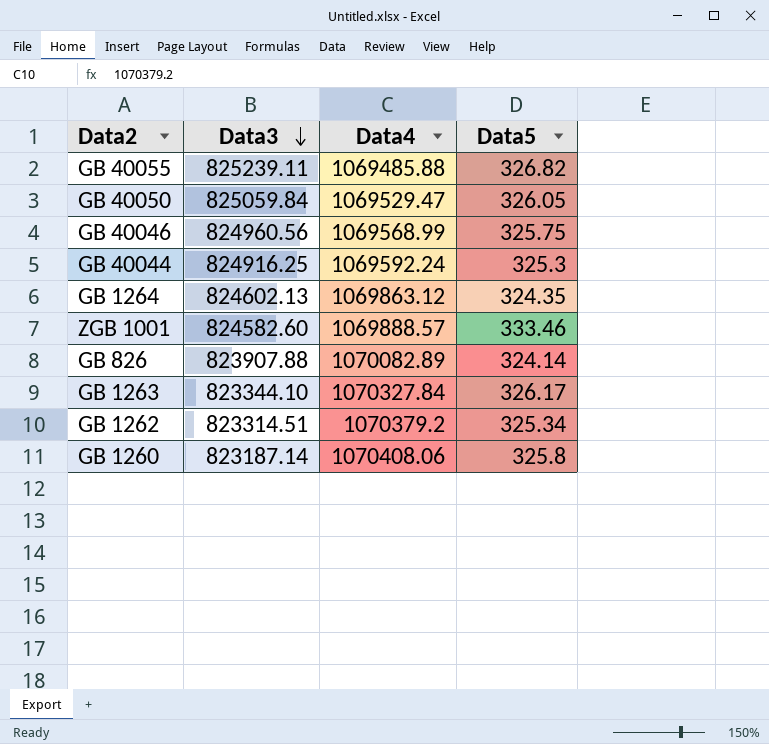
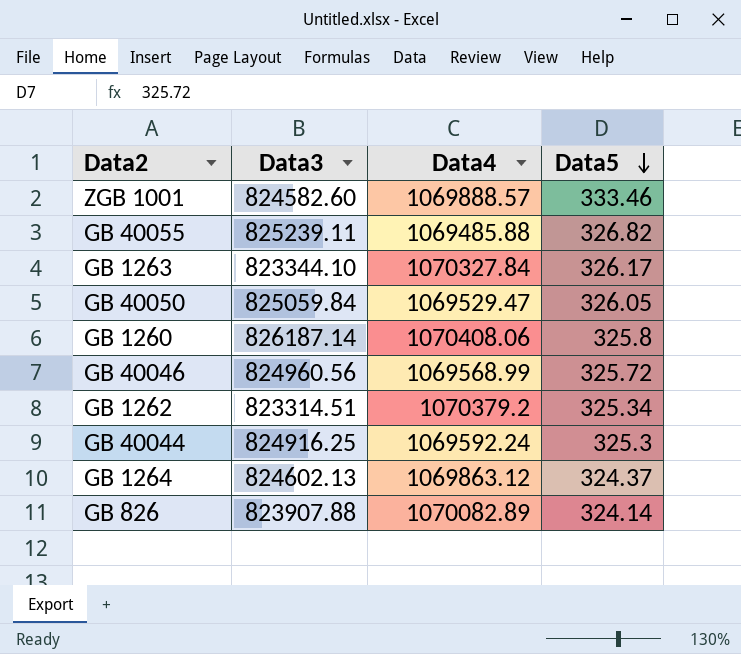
row order: Data3 descending -> Data5 descending
GB 1260 | Data3: 823187.14 -> 826187.14
GB 40046 | Data5: 325.75 -> 325.72
GB 1264 | Data5: 324.35 -> 324.37

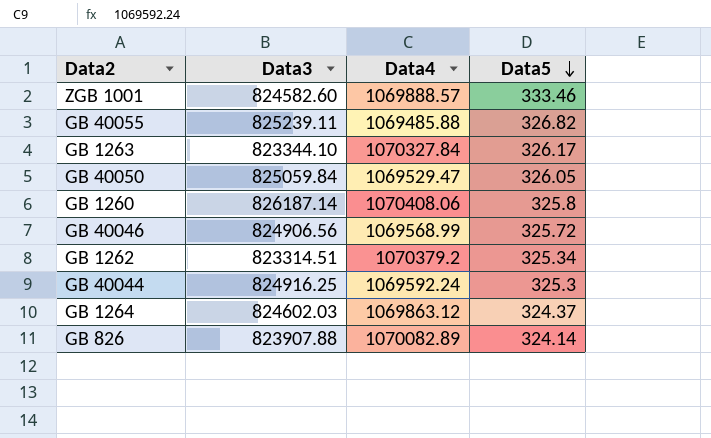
GB 40046 | Data3: 824960.56 -> 824906.56
GB 1264 | Data3: 824602.13 -> 824602.03

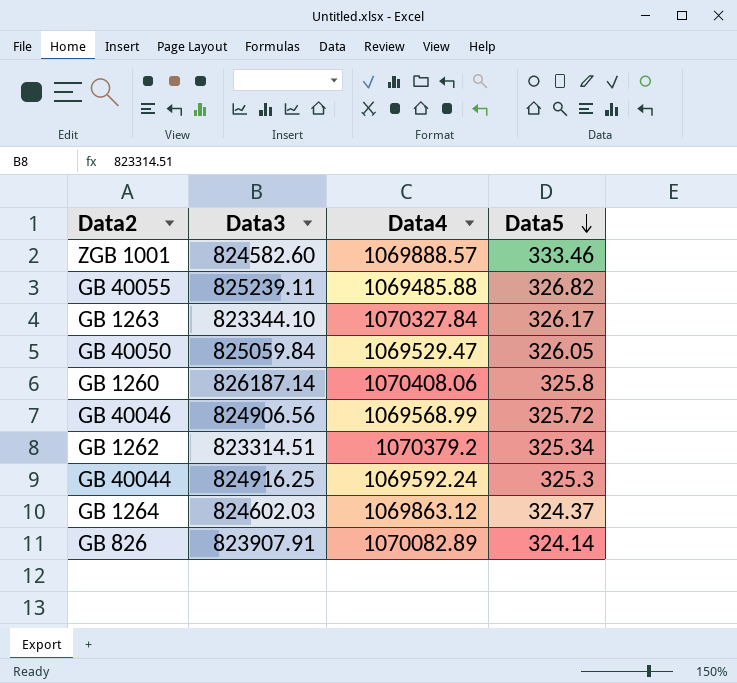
GB 826 | Data3: 823907.88 -> 823907.91

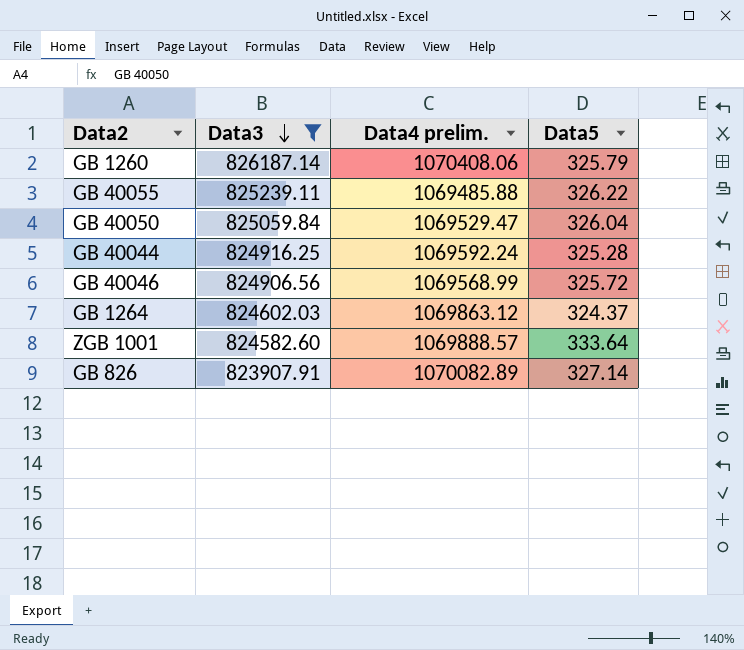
filter: none -> Data3 >= 823907.91
row order: Data5 descending -> Data3 descending
column name: Data4 -> Data4 prelim.
GB 1260 | Data5: 325.8 -> 325.79
GB 40055 | Data5: 326.82 -> 326.22
GB 40050 | Data5: 326.05 -> 326.04
GB 40044 | Data5: 325.3 -> 325.28
ZGB 1001 | Data5: 333.46 -> 333.64
GB 826 | Data5: 324.14 -> 327.14

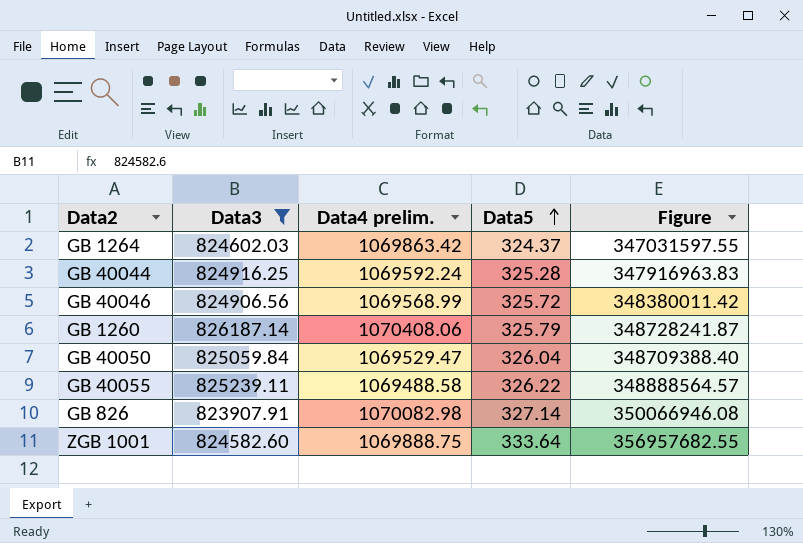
row order: Data3 descending -> Data5 ascending
column Figure | formula: none -> [Data4 prelim.] * [Data5]
GB 1264 | Data4 prelim.: 1069863.12 -> 1069863.42
GB 40055 | Data4 prelim.: 1069485.88 -> 1069488.58
GB 826 | Data4 prelim.: 1070082.89 -> 1070082.98
ZGB 1001 | Data4 prelim.: 1069888.57 -> 1069888.75

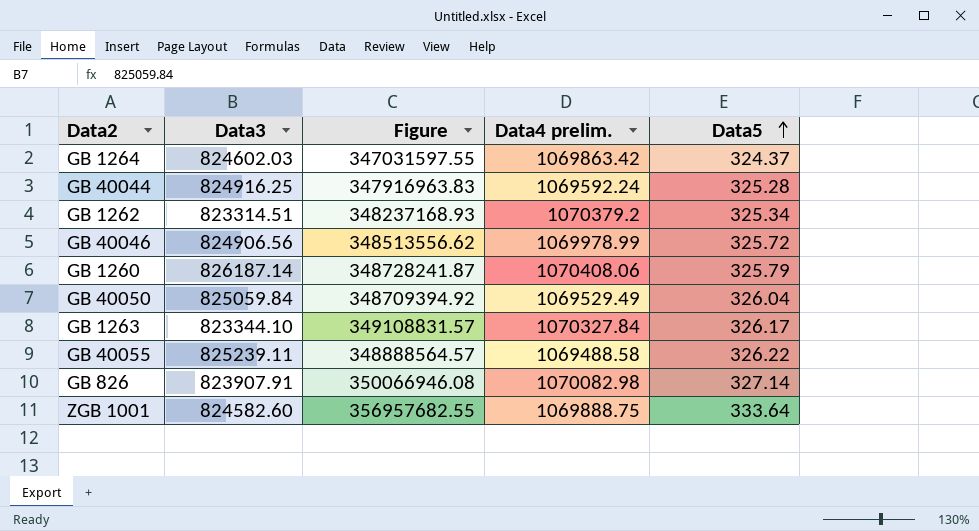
filter: Data3 >= 823907.91 -> none
column Figure | position: 5 -> 3
GB 40046 | Figure: 348380011.42 -> 348513556.62
GB 40046 | Data4 prelim.: 1069568.99 -> 1069978.99
GB 40050 | Figure: 348709388.40 -> 348709394.92
GB 40050 | Data4 prelim.: 1069529.47 -> 1069529.49

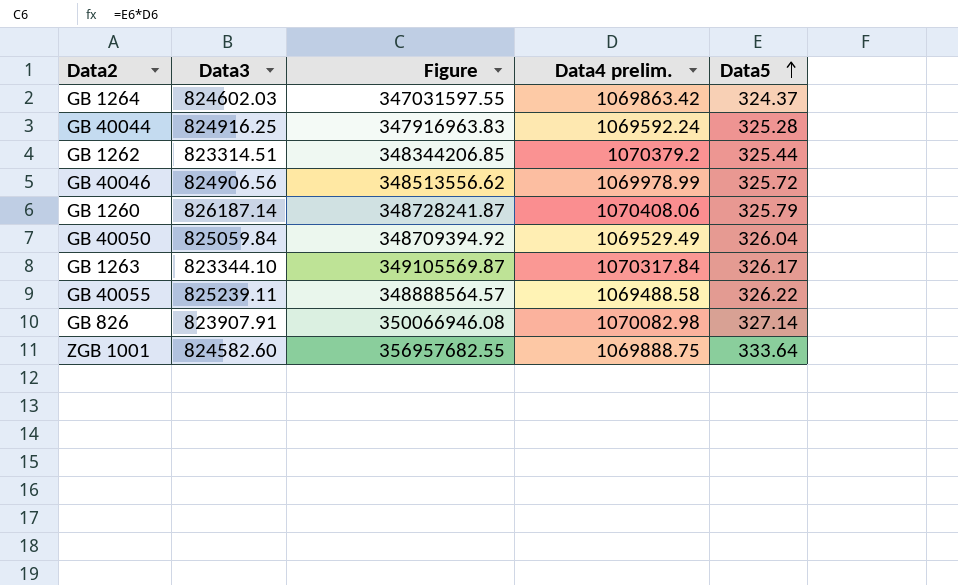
GB 1262 | Figure: 348237168.93 -> 348344206.85
GB 1262 | Data5: 325.34 -> 325.44
GB 1263 | Figure: 349108831.57 -> 349105569.87
GB 1263 | Data4 prelim.: 1070327.84 -> 1070317.84

